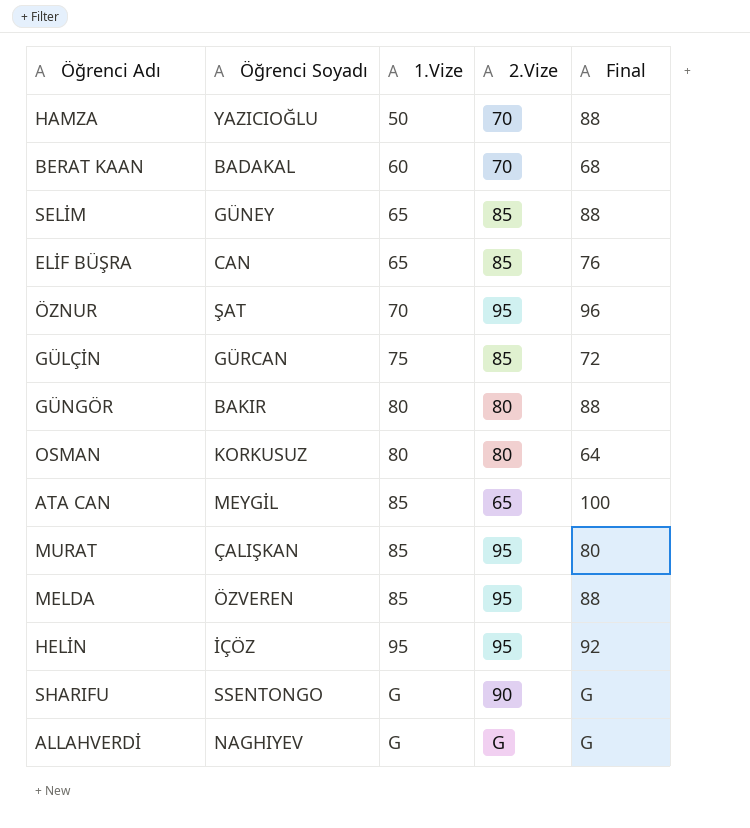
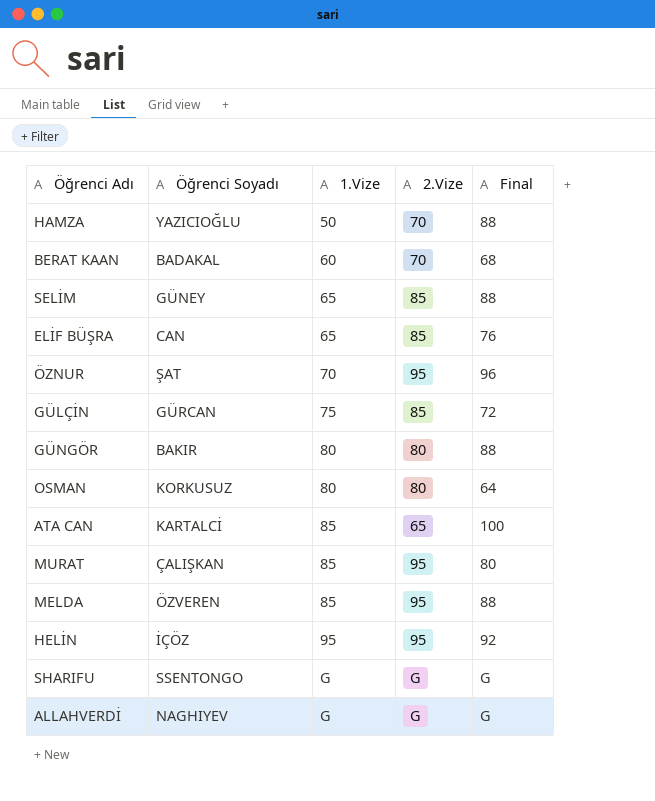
ATA CAN | Öğrenci Soyadı: MEYGİL -> KARTALCİ
SHARIFU | 2.Vize: 90 -> G

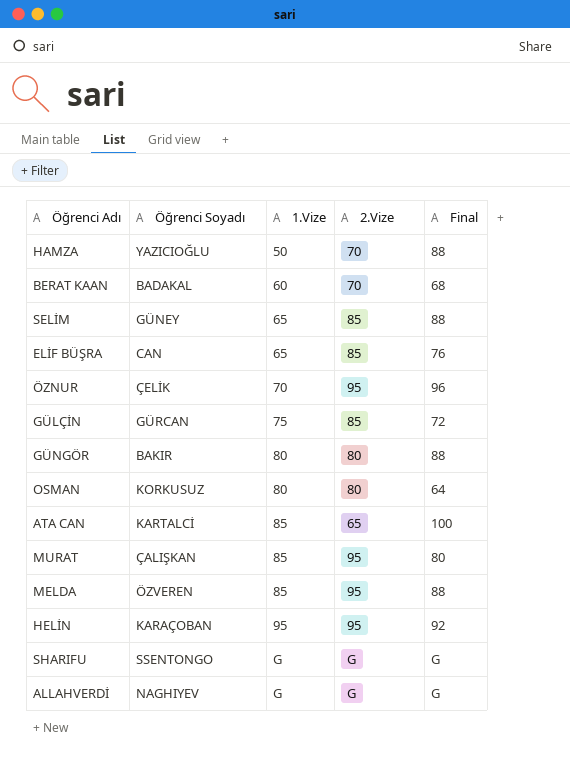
ÖZNUR | Öğrenci Soyadı: ŞAT -> ÇELİK
HELİN | Öğrenci Soyadı: İÇÖZ -> KARAÇOBAN

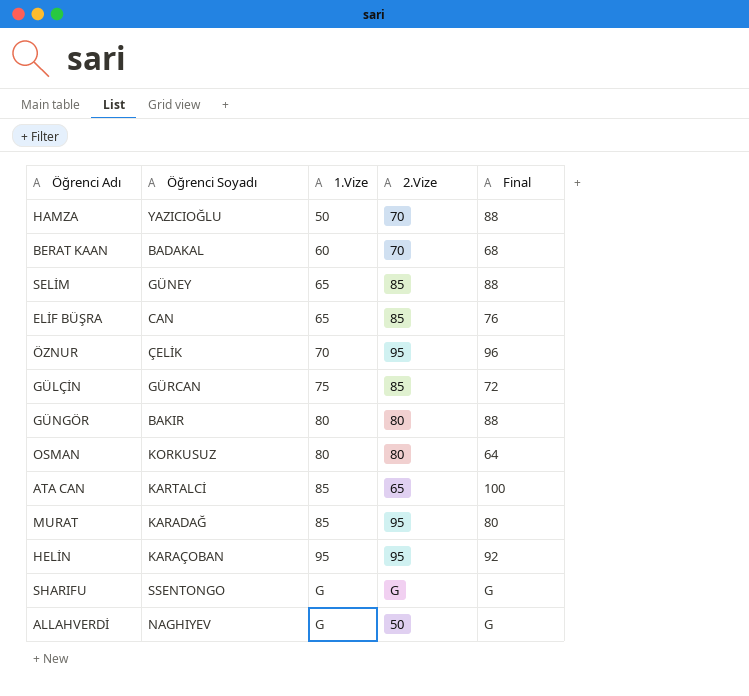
row MELDA: ÖZVEREN | 85 | 95 | 88 -> none
MURAT | Öğrenci Soyadı: ÇALIŞKAN -> KARADAĞ
ALLAHVERDİ | 2.Vize: G -> 50

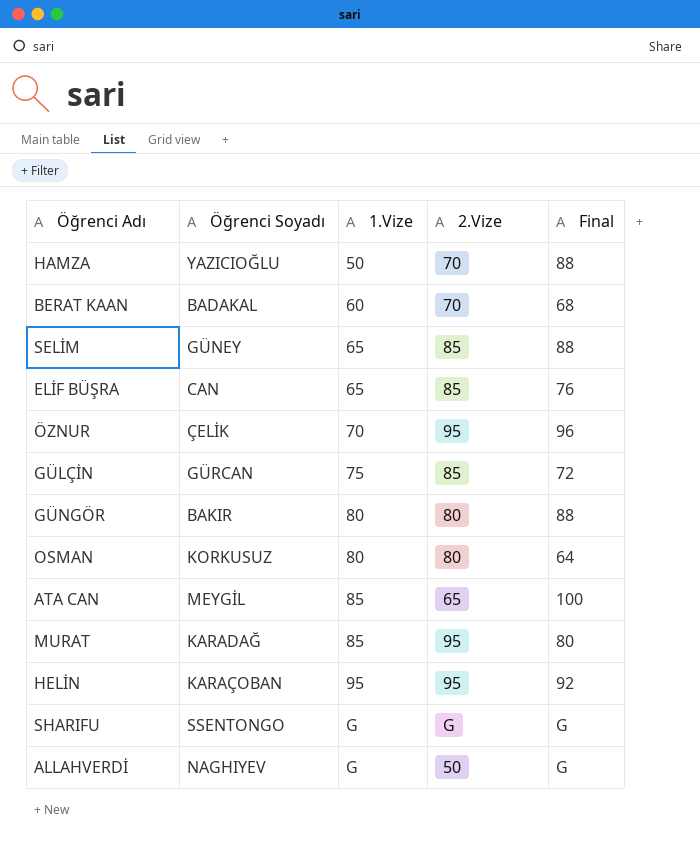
ATA CAN | Öğrenci Soyadı: KARTALCİ -> MEYGİL

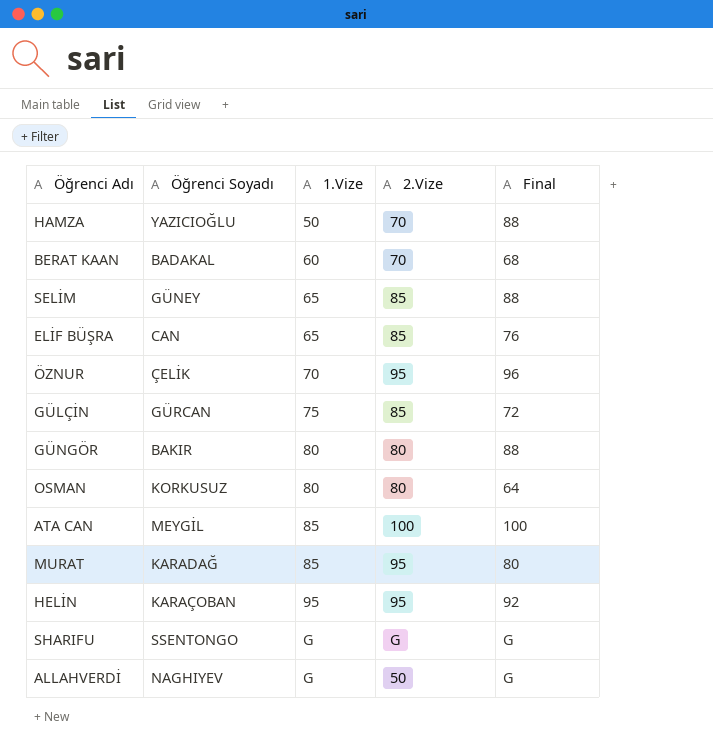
ATA CAN | 2.Vize: 65 -> 100

